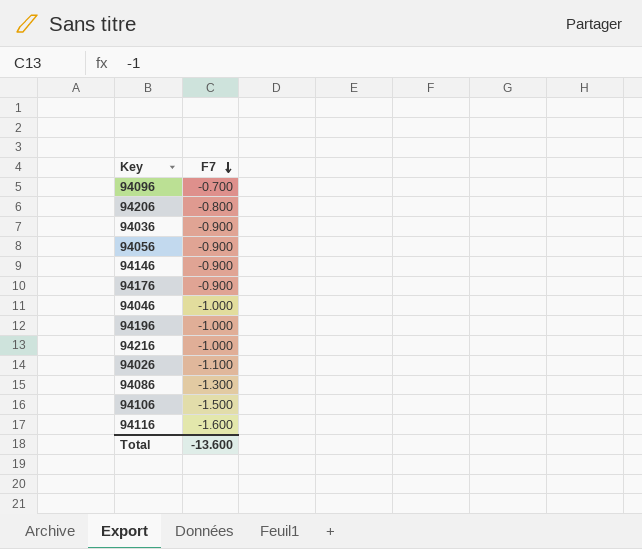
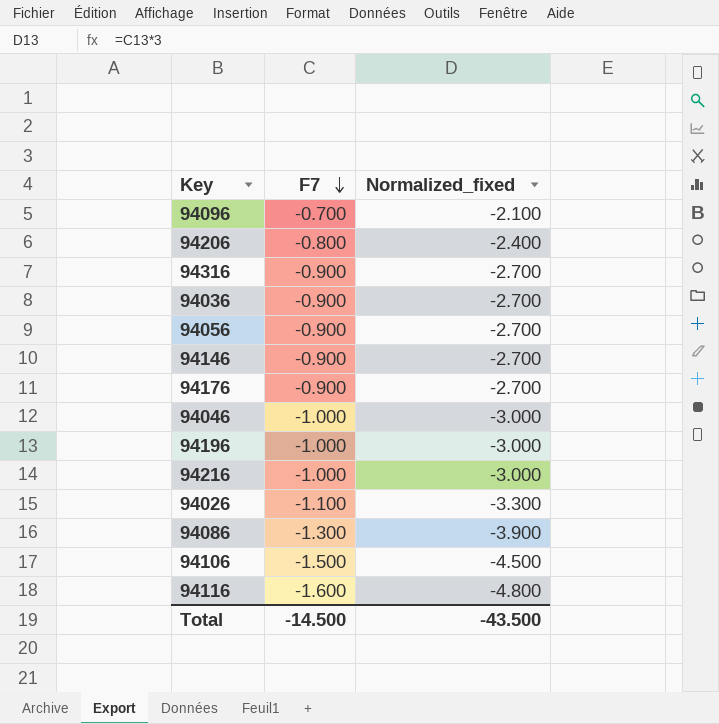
column Normalized_fixed | formula: none -> [F7] * 3
row 94316: none -> -0.900 | -2.700
Total | F7: -13.600 -> -14.500

